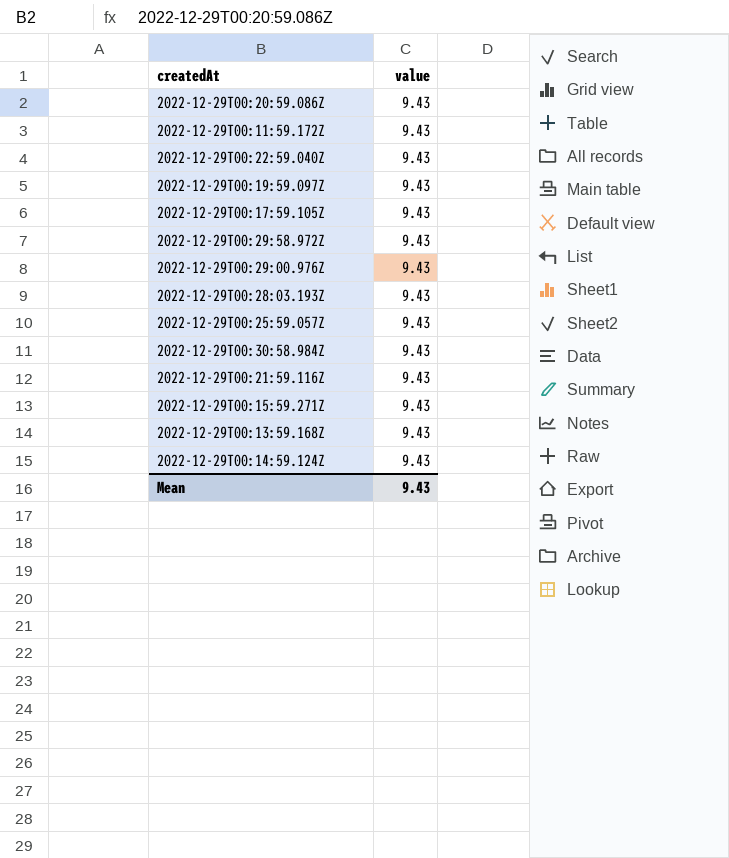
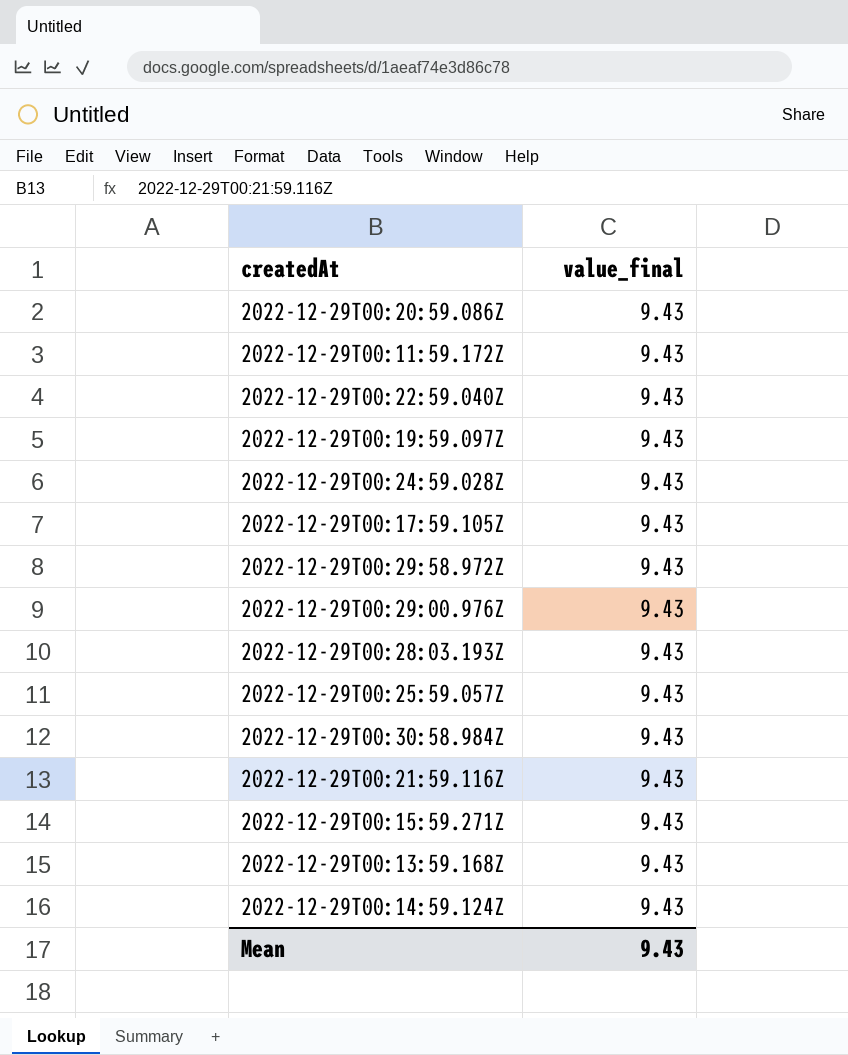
column name: value -> value_final
row 2022-12-29T00:24:59.028Z: none -> 9.43

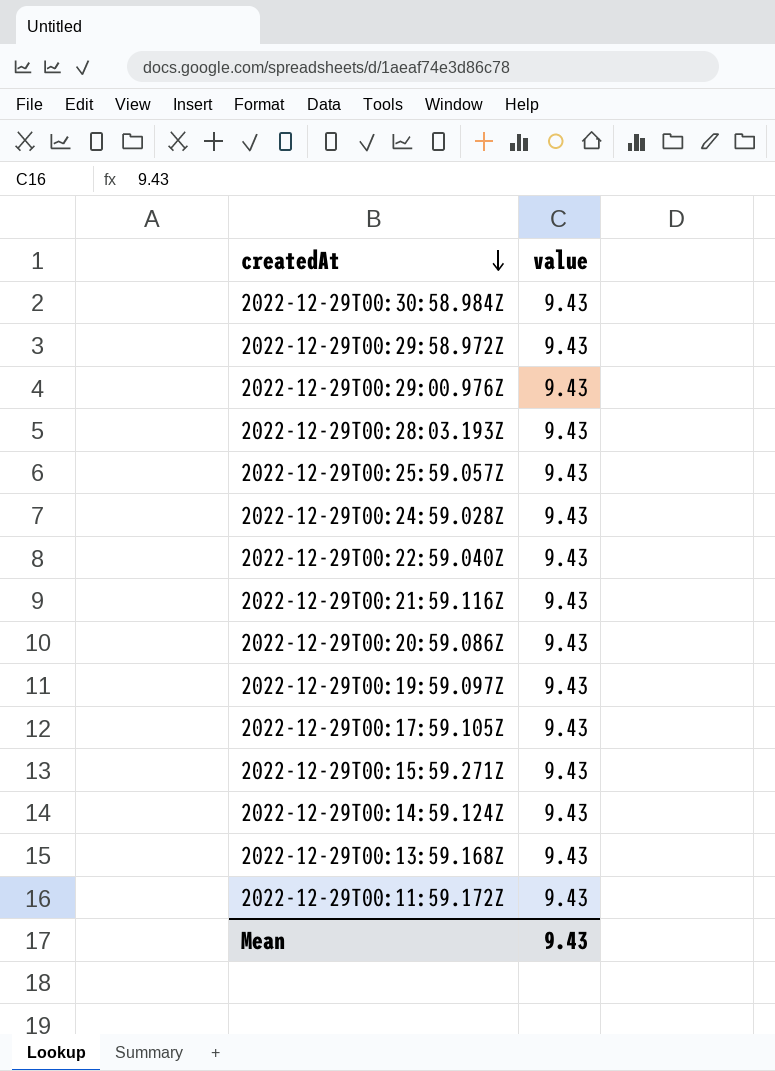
row order: none -> createdAt descending
column name: value_final -> value

